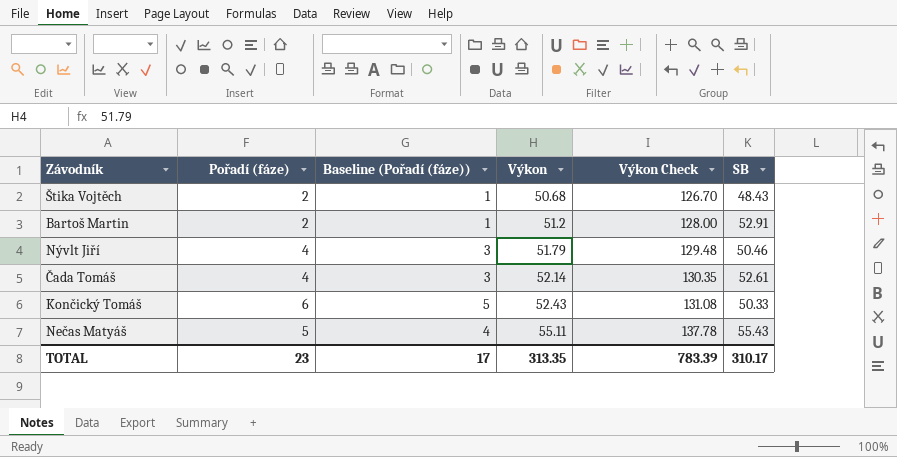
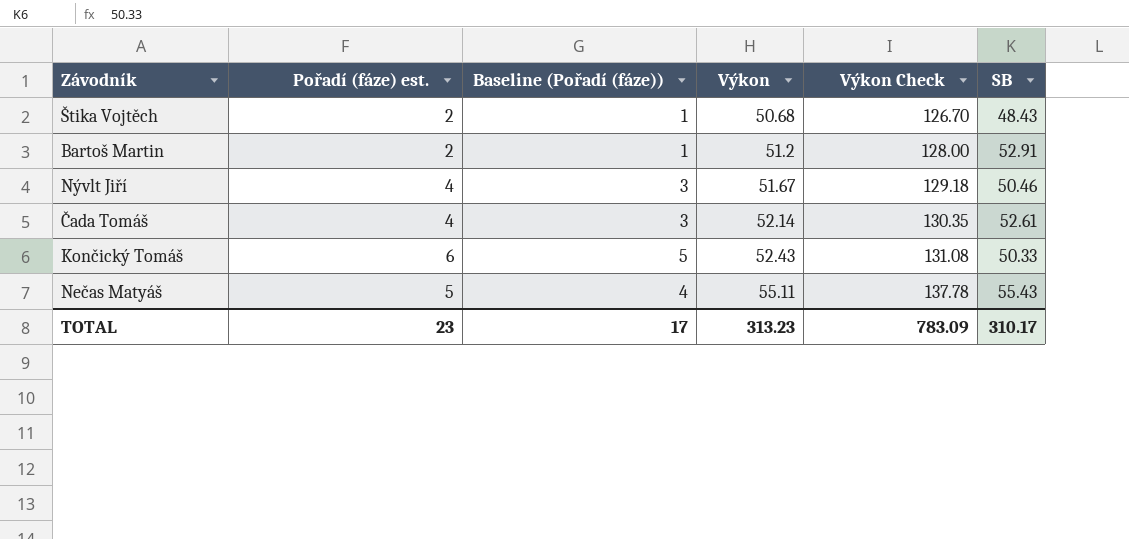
column name: Pořadí (fáze) -> Pořadí (fáze) est.
Nývlt Jiří | Výkon: 51.79 -> 51.67
Nývlt Jiří | Výkon Check: 129.48 -> 129.18
TOTAL | Výkon: 313.35 -> 313.23
TOTAL | Výkon Check: 783.39 -> 783.09

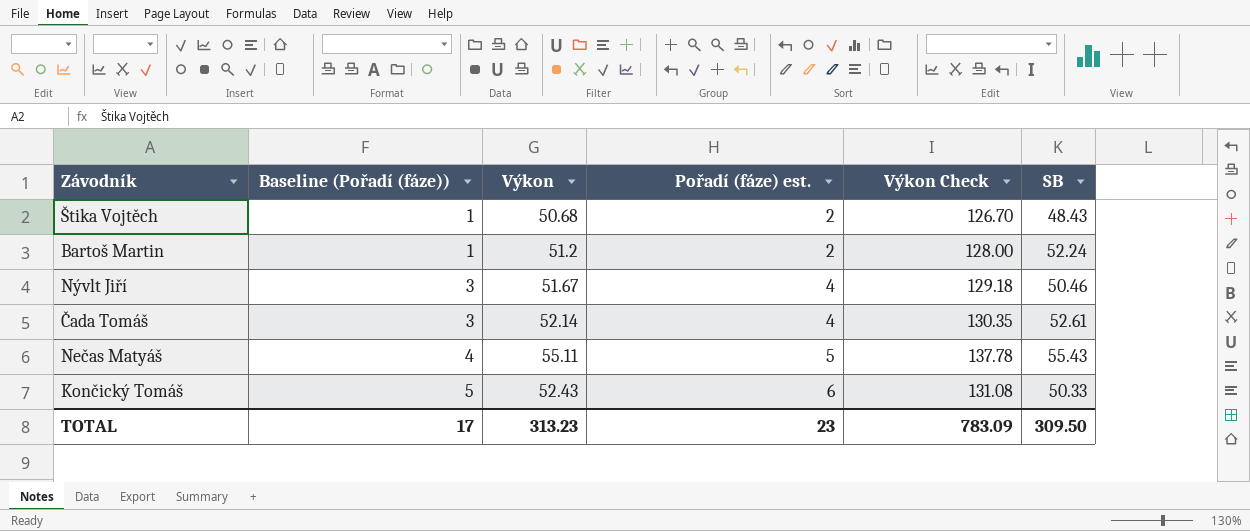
row order: Výkon ascending -> Baseline (Pořadí (fáze)) ascending
column Pořadí (fáze) est. | position: 2 -> 4
Bartoš Martin | SB: 52.91 -> 52.24
TOTAL | SB: 310.17 -> 309.50

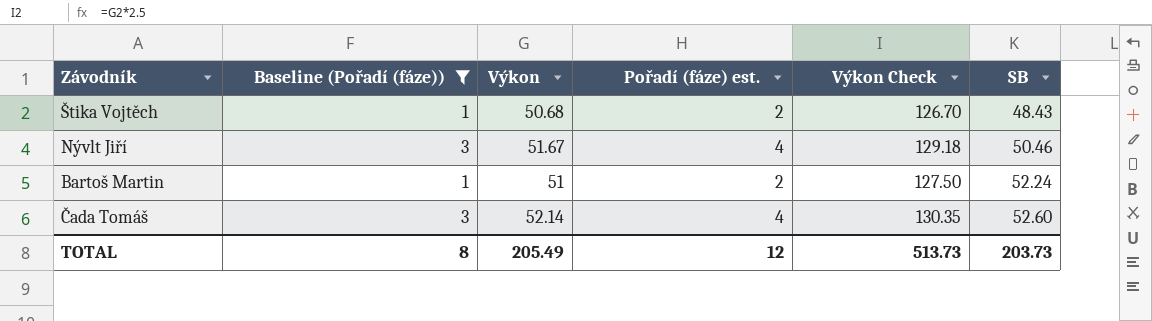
filter: none -> Baseline (Pořadí (fáze)) <= 3
row order: Baseline (Pořadí (fáze)) ascending -> SB ascending
Bartoš Martin | Výkon: 51.2 -> 51
Bartoš Martin | Výkon Check: 128.00 -> 127.50
Čada Tomáš | SB: 52.61 -> 52.60
TOTAL | Baseline (Pořadí (fáze)): 17 -> 8
TOTAL | Výkon: 313.23 -> 205.49
TOTAL | Pořadí (fáze) est.: 23 -> 12
TOTAL | Výkon Check: 783.09 -> 513.73
TOTAL | SB: 309.50 -> 203.73

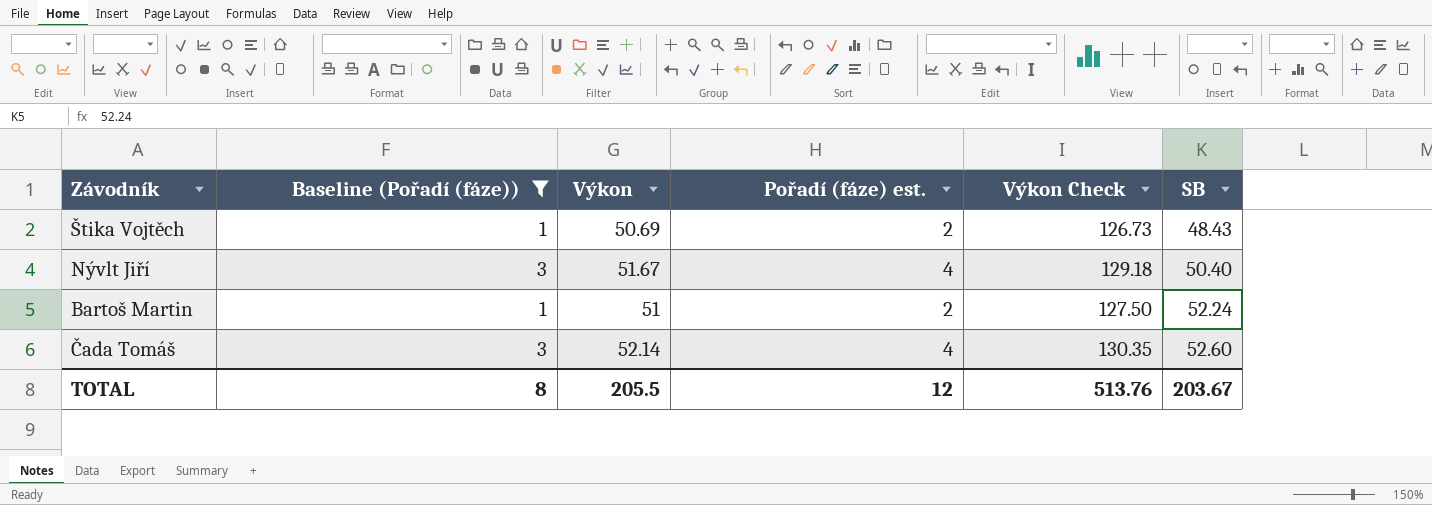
Štika Vojtěch | Výkon: 50.68 -> 50.69
Štika Vojtěch | Výkon Check: 126.70 -> 126.73
Nývlt Jiří | SB: 50.46 -> 50.40
TOTAL | Výkon: 205.49 -> 205.5
TOTAL | Výkon Check: 513.73 -> 513.76
TOTAL | SB: 203.73 -> 203.67

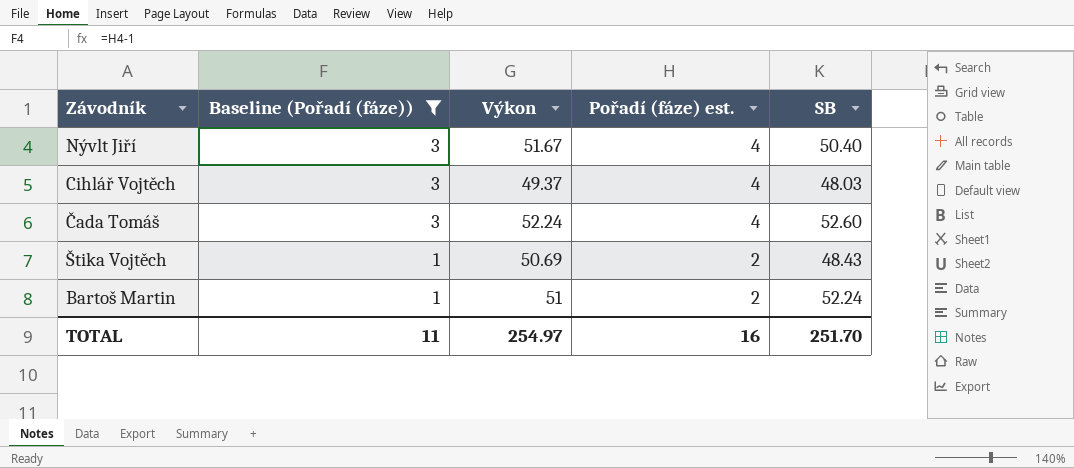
row order: SB ascending -> Baseline (Pořadí (fáze)) descending
column Výkon Check | formula: [Výkon] * 2.5 -> none
row Cihlář Vojtěch: none -> 3 | 49.37 | 4 | 48.03
Čada Tomáš | Výkon: 52.14 -> 52.24
TOTAL | Baseline (Pořadí (fáze)): 8 -> 11
TOTAL | Výkon: 205.5 -> 254.97
TOTAL | Pořadí (fáze) est.: 12 -> 16
TOTAL | SB: 203.67 -> 251.70

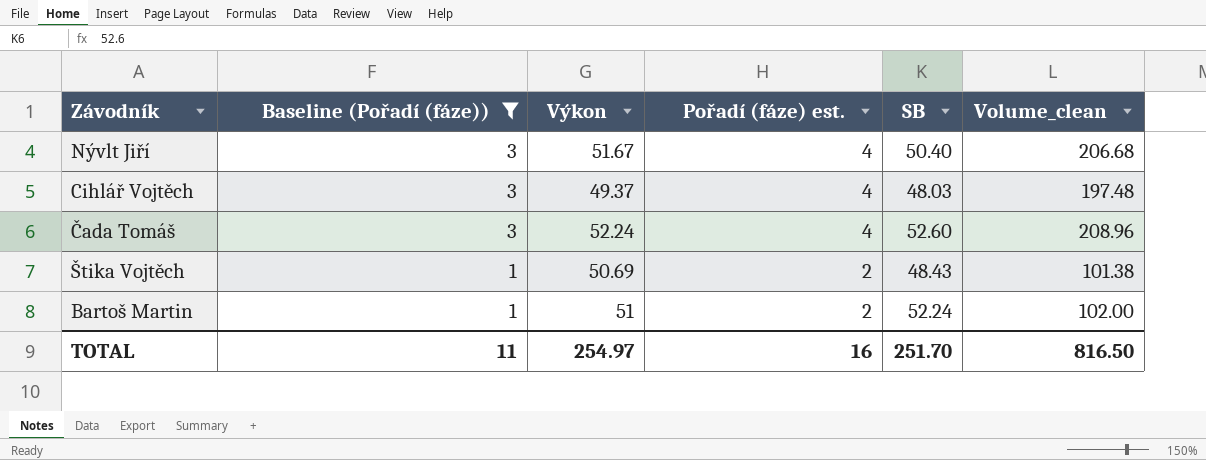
column Volume_clean | formula: none -> [Výkon] * [Pořadí (fáze) est.]

